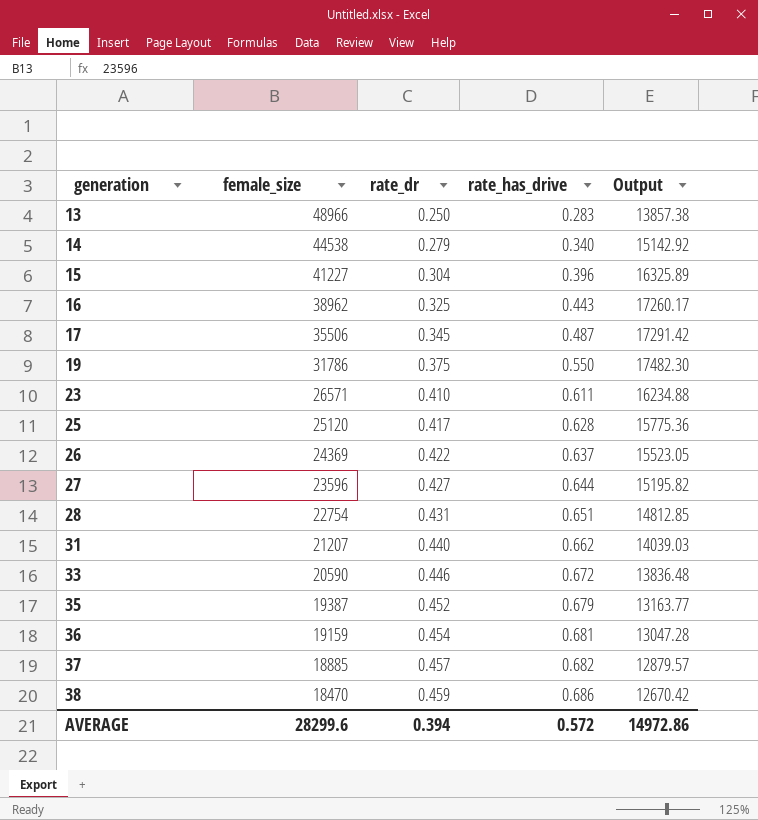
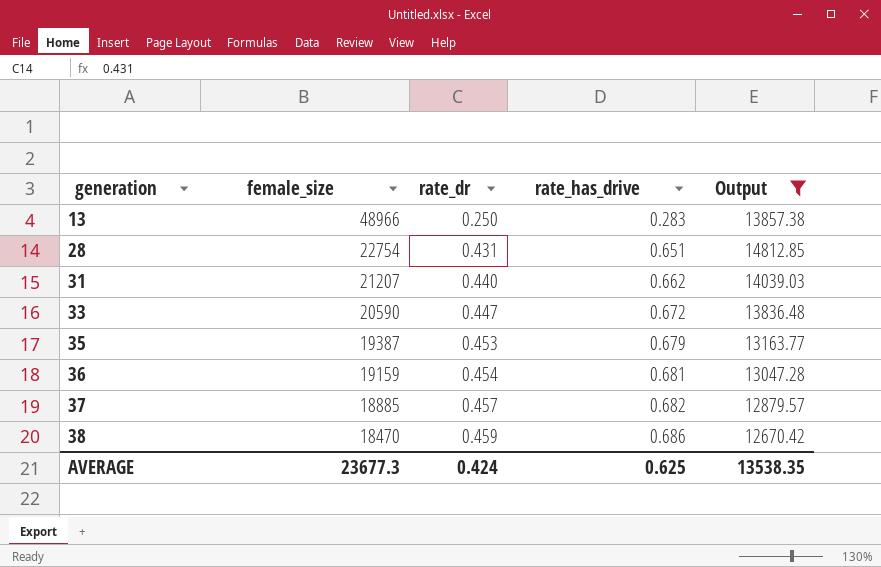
filter: none -> Output <= 14812.85
33 | rate_dr: 0.446 -> 0.447
35 | rate_dr: 0.452 -> 0.453
AVERAGE | female_size: 28299.6 -> 23677.3
AVERAGE | rate_dr: 0.394 -> 0.424
AVERAGE | rate_has_drive: 0.572 -> 0.625
AVERAGE | Output: 14972.86 -> 13538.35

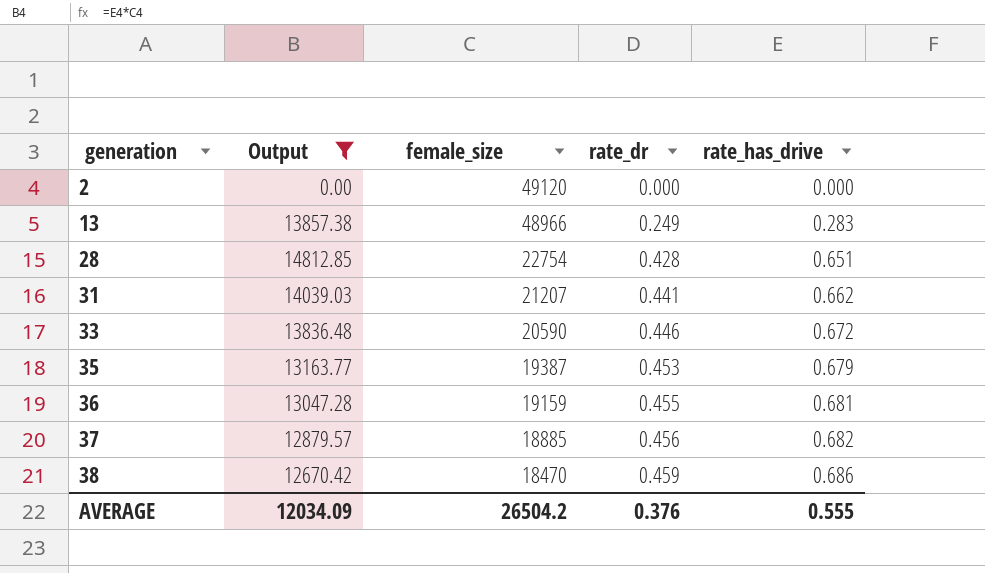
column Output | position: 5 -> 2
row 2: none -> 0.00 | 49120 | 0.000 | 0.000
13 | rate_dr: 0.250 -> 0.249
28 | rate_dr: 0.431 -> 0.428
31 | rate_dr: 0.440 -> 0.441
33 | rate_dr: 0.447 -> 0.446
36 | rate_dr: 0.454 -> 0.455
37 | rate_dr: 0.457 -> 0.456
AVERAGE | Output: 13538.35 -> 12034.09
AVERAGE | female_size: 23677.3 -> 26504.2
AVERAGE | rate_dr: 0.424 -> 0.376
AVERAGE | rate_has_drive: 0.625 -> 0.555

